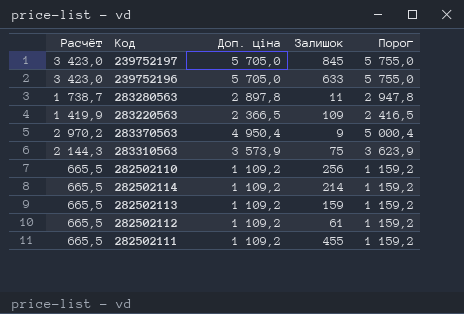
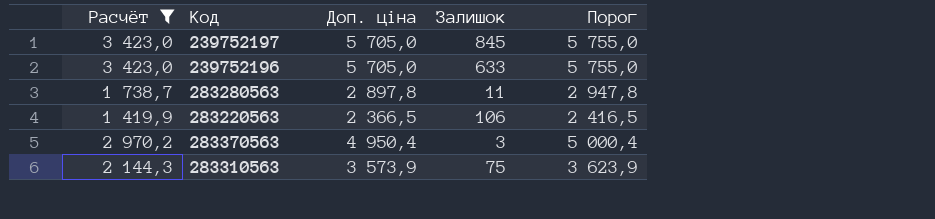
filter: none -> Расчёт != 665,5
283220563 | Залишок: 109 -> 106
283370563 | Залишок: 9 -> 3

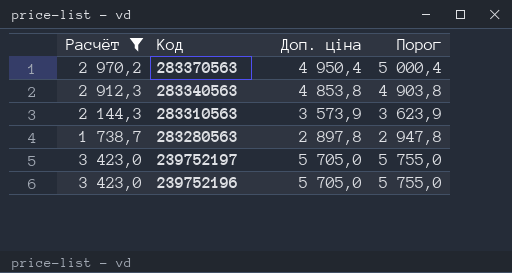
row order: none -> Код descending
column Залишок | position: 4 -> none
row 283220563: 1 419,9 | 2 366,5 | 106 | 2 416,5 -> none
row 283340563: none -> 2 912,3 | 4 853,8 | 4 903,8

